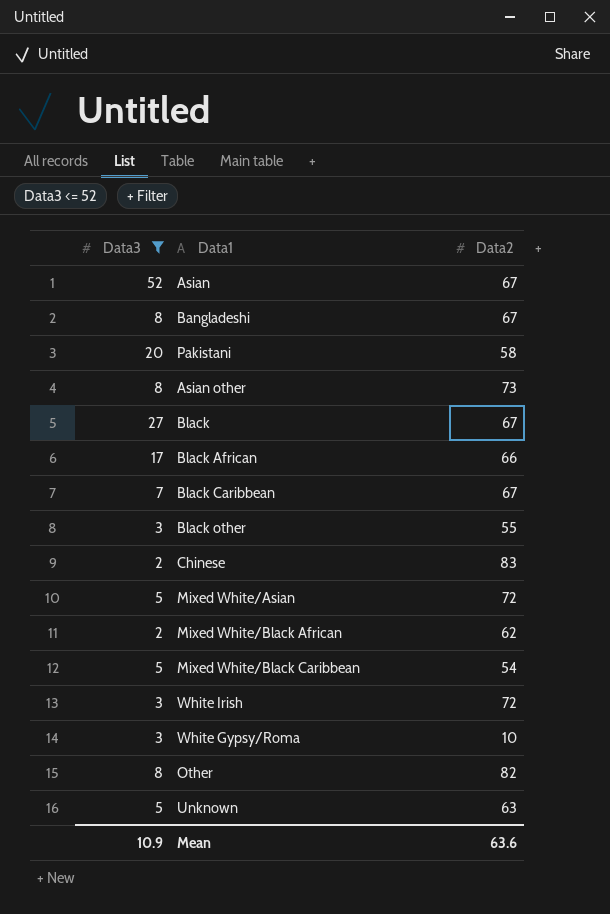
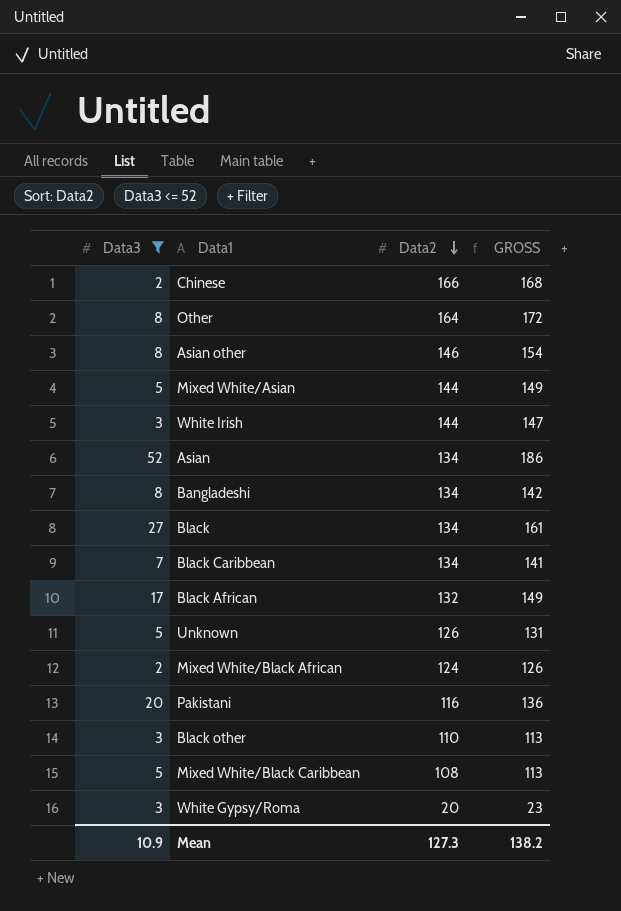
row order: none -> Data2 descending
column GROSS | formula: none -> [Data3] + [Data2]
Chinese | Data2: 83 -> 166
Other | Data2: 82 -> 164
Asian other | Data2: 73 -> 146
Mixed White/Asian | Data2: 72 -> 144
White Irish | Data2: 72 -> 144
Asian | Data2: 67 -> 134
Bangladeshi | Data2: 67 -> 134
Black | Data2: 67 -> 134
Black Caribbean | Data2: 67 -> 134
Black African | Data2: 66 -> 132
Unknown | Data2: 63 -> 126
Mixed White/Black African | Data2: 62 -> 124
Pakistani | Data2: 58 -> 116
Black other | Data2: 55 -> 110
Mixed White/Black Caribbean | Data2: 54 -> 108
White Gypsy/Roma | Data2: 10 -> 20
Mean | Data2: 63.6 -> 127.3

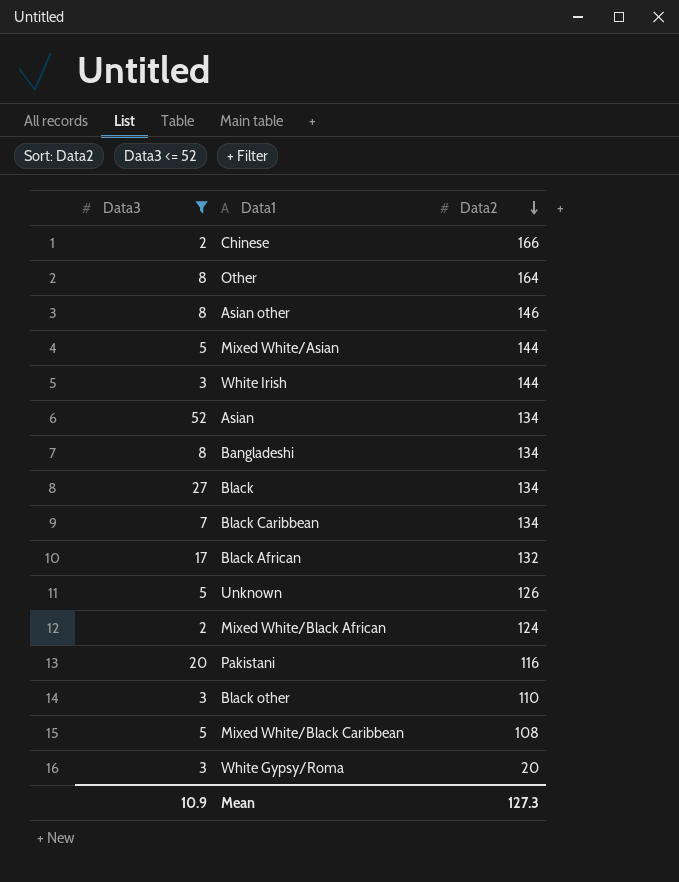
column GROSS | formula: [Data3] + [Data2] -> none

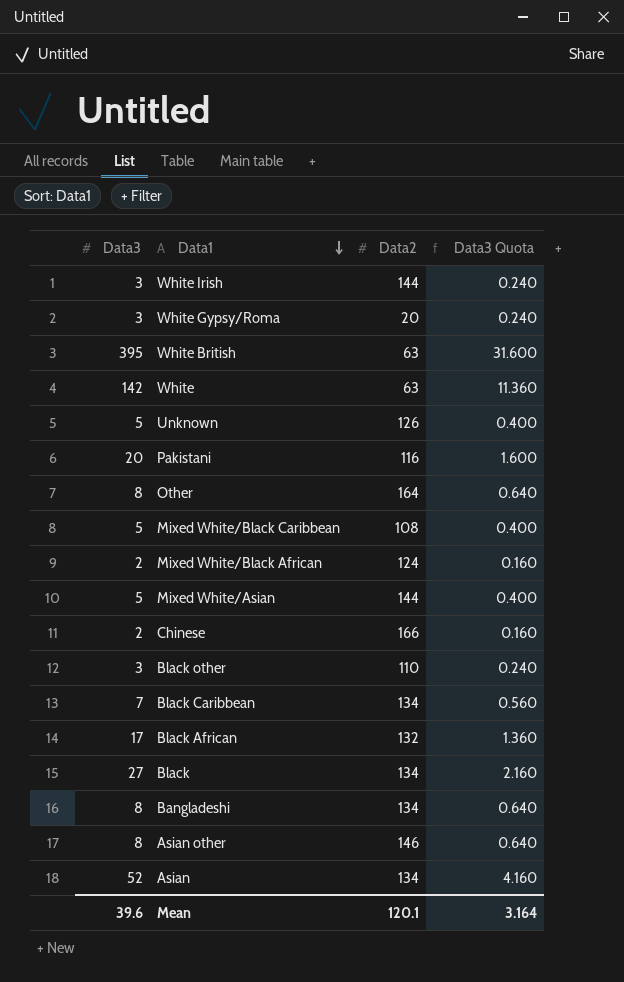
filter: Data3 <= 52 -> none
row order: Data2 descending -> Data1 descending
column Data3 Quota | formula: none -> [Data3] * 0.08
Mean | Data3: 10.9 -> 39.6
Mean | Data2: 127.3 -> 120.1

